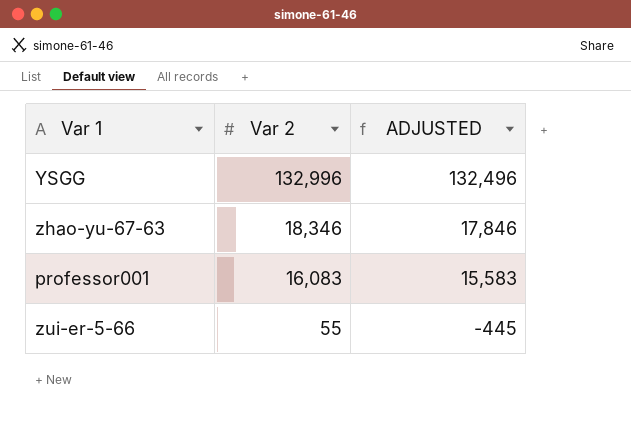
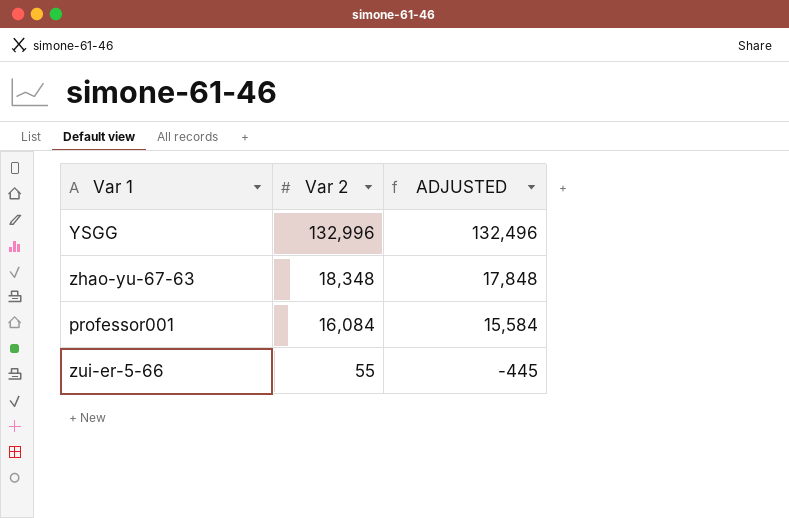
zhao-yu-67-63 | Var 2: 18,346 -> 18,348
zhao-yu-67-63 | ADJUSTED: 17,846 -> 17,848
professor001 | Var 2: 16,083 -> 16,084
professor001 | ADJUSTED: 15,583 -> 15,584

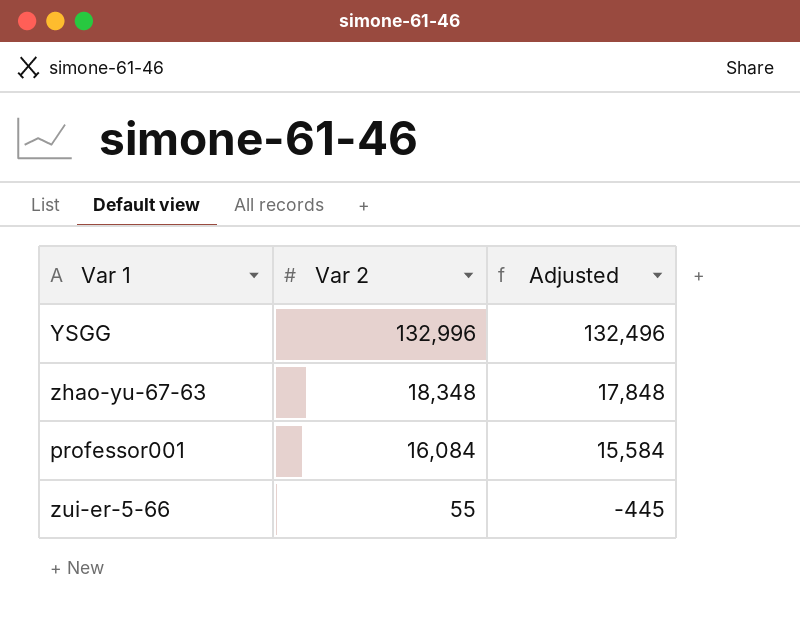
column name: ADJUSTED -> Adjusted

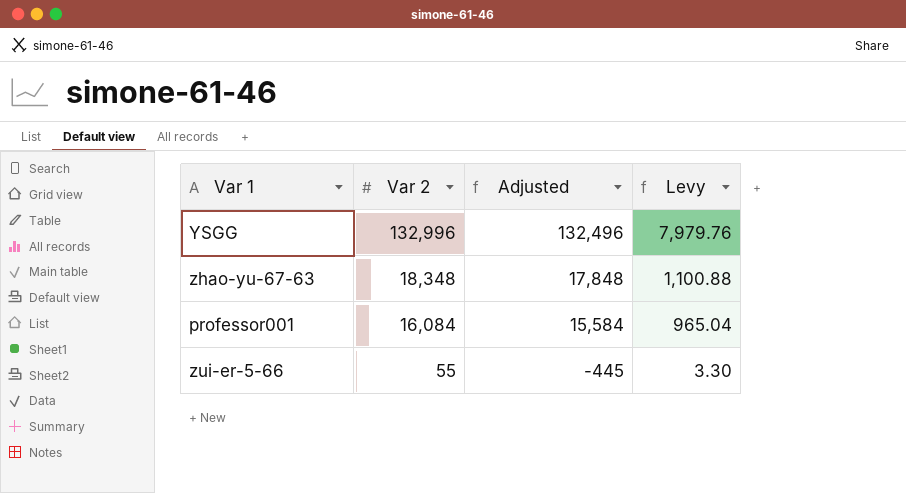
column Levy | formula: none -> [Var 2] * 0.06

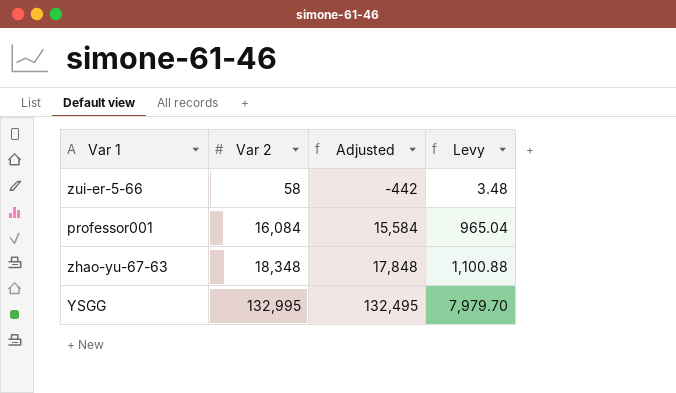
row order: Var 2 descending -> Var 2 ascending
zui-er-5-66 | Var 2: 55 -> 58
zui-er-5-66 | Adjusted: -445 -> -442
zui-er-5-66 | Levy: 3.30 -> 3.48
YSGG | Var 2: 132,996 -> 132,995
YSGG | Adjusted: 132,496 -> 132,495
YSGG | Levy: 7,979.76 -> 7,979.70

